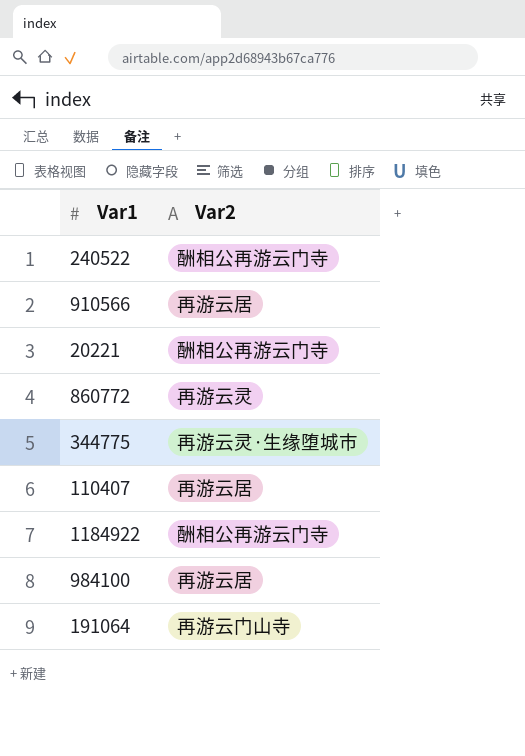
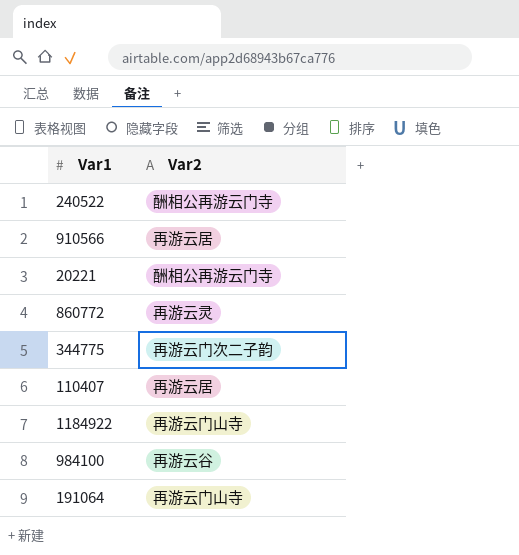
344775 | Var2: 再游云灵·生缘堕城市 -> 再游云门次二子韵
1184922 | Var2: 酬相公再游云门寺 -> 再游云门山寺
984100 | Var2: 再游云居 -> 再游云谷

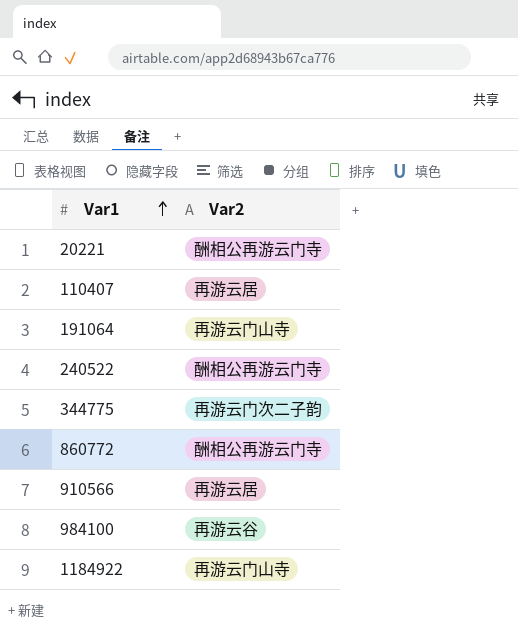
row order: none -> Var1 ascending
860772 | Var2: 再游云灵 -> 酬相公再游云门寺

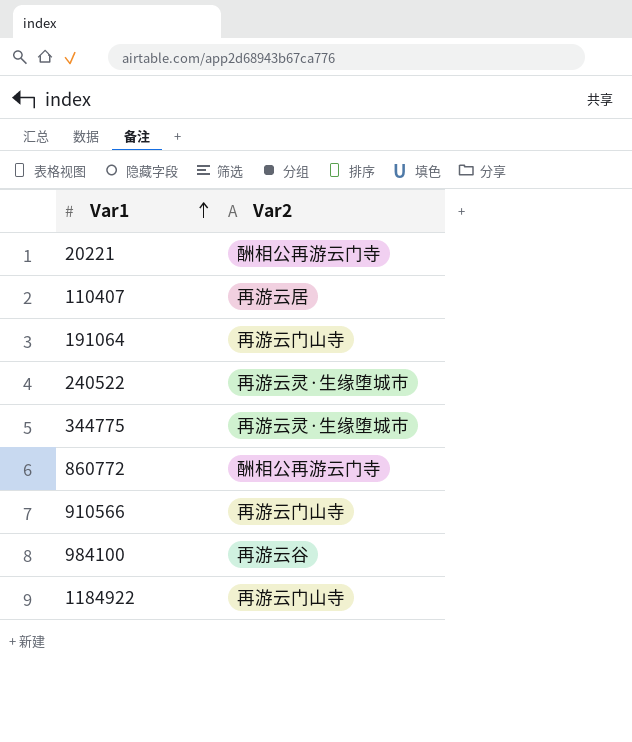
240522 | Var2: 酬相公再游云门寺 -> 再游云灵·生缘堕城市
344775 | Var2: 再游云门次二子韵 -> 再游云灵·生缘堕城市
910566 | Var2: 再游云居 -> 再游云门山寺

